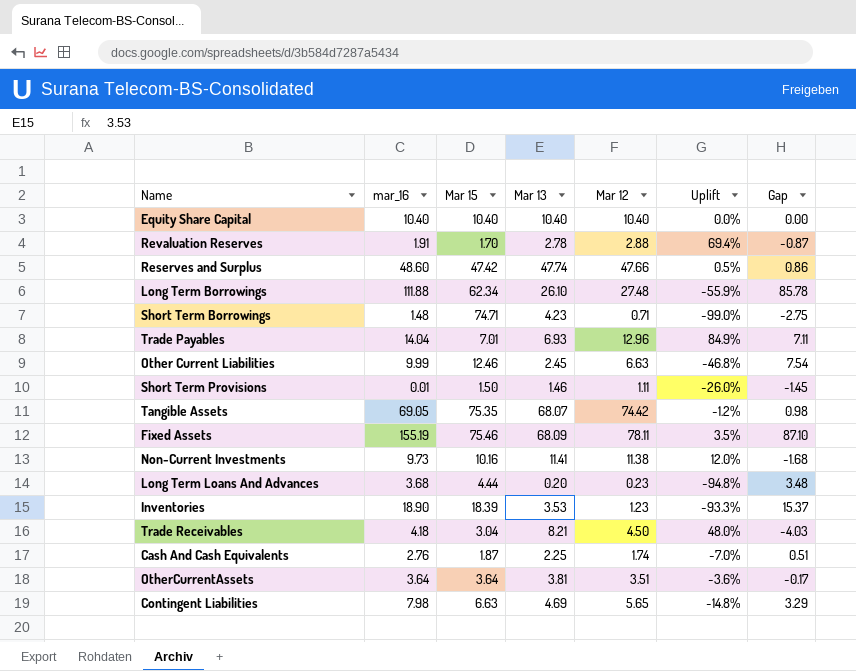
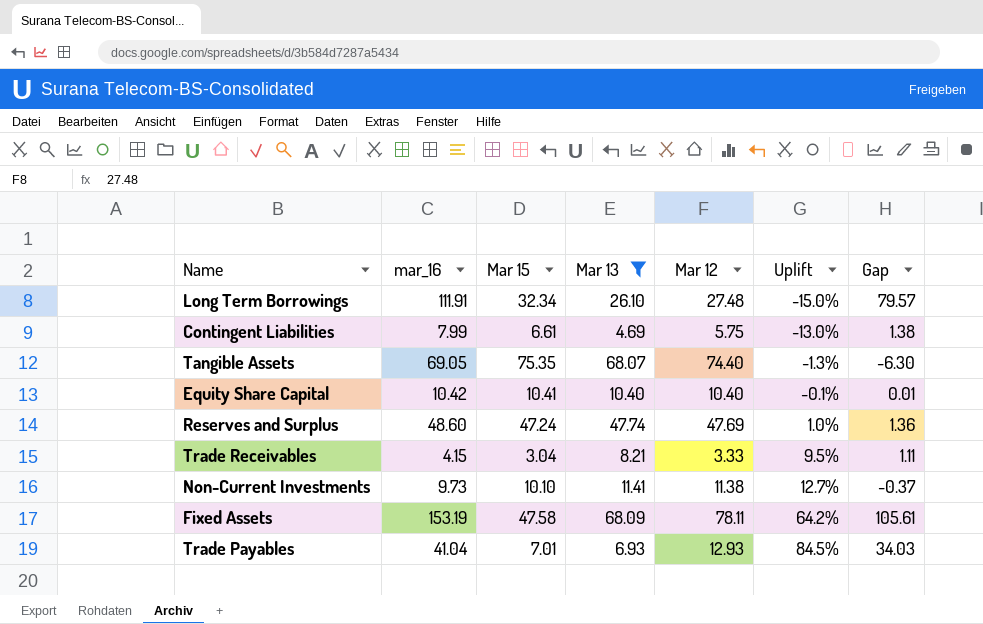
filter: none -> Mar 13 >= 4.69
row order: none -> Uplift ascending
column Gap | formula: [mar_16] - [Mar 13] -> [mar_16] - [Mar 15]
Long Term Borrowings | mar_16: 111.88 -> 111.91
Long Term Borrowings | Mar 15: 62.34 -> 32.34
Long Term Borrowings | Uplift: -55.9% -> -15.0%
Contingent Liabilities | mar_16: 7.98 -> 7.99
Contingent Liabilities | Mar 15: 6.63 -> 6.61
Contingent Liabilities | Mar 12: 5.65 -> 5.75
Contingent Liabilities | Uplift: -14.8% -> -13.0%
Tangible Assets | Mar 12: 74.42 -> 74.40
Tangible Assets | Uplift: -1.2% -> -1.3%
Equity Share Capital | mar_16: 10.40 -> 10.42
Equity Share Capital | Mar 15: 10.40 -> 10.41
Equity Share Capital | Uplift: 0.0% -> -0.1%
Reserves and Surplus | Mar 15: 47.42 -> 47.24
Reserves and Surplus | Mar 12: 47.66 -> 47.69
Reserves and Surplus | Uplift: 0.5% -> 1.0%
Trade Receivables | mar_16: 4.18 -> 4.15
Trade Receivables | Mar 12: 4.50 -> 3.33
Trade Receivables | Uplift: 48.0% -> 9.5%
Non-Current Investments | Mar 15: 10.16 -> 10.10
Non-Current Investments | Uplift: 12.0% -> 12.7%
Fixed Assets | mar_16: 155.19 -> 153.19
Fixed Assets | Mar 15: 75.46 -> 47.58
Fixed Assets | Uplift: 3.5% -> 64.2%
Trade Payables | mar_16: 14.04 -> 41.04
Trade Payables | Mar 12: 12.96 -> 12.93
Trade Payables | Uplift: 84.9% -> 84.5%

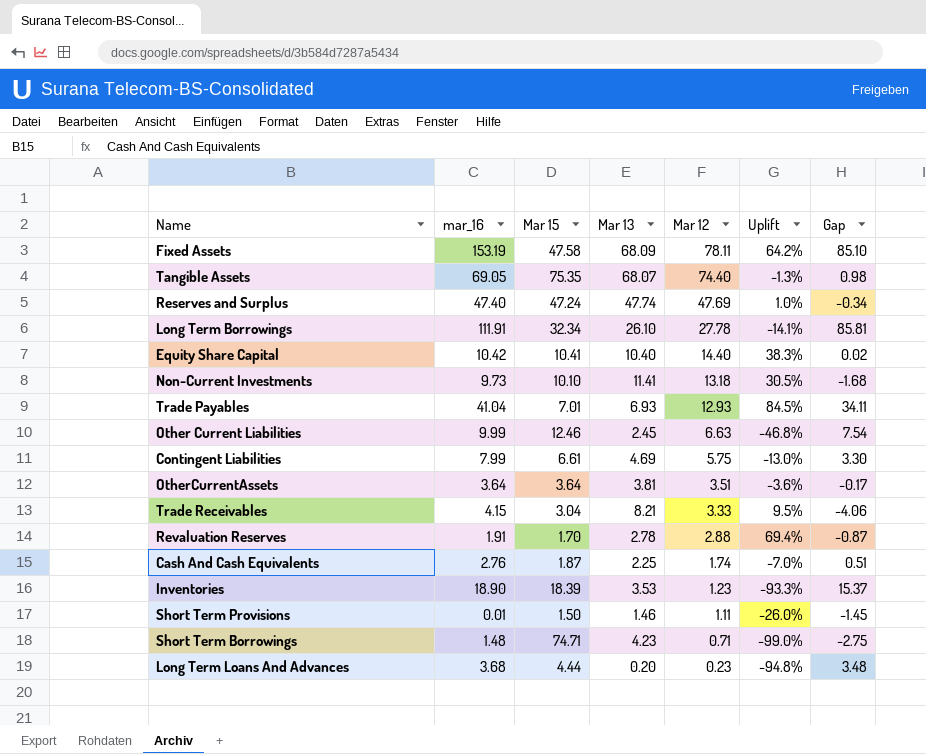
filter: Mar 13 >= 4.69 -> none
row order: Uplift ascending -> Mar 12 descending
column Gap | formula: [mar_16] - [Mar 15] -> [mar_16] - [Mar 13]
Reserves and Surplus | mar_16: 48.60 -> 47.40
Long Term Borrowings | Mar 12: 27.48 -> 27.78
Long Term Borrowings | Uplift: -15.0% -> -14.1%
Equity Share Capital | Mar 12: 10.40 -> 14.40
Equity Share Capital | Uplift: -0.1% -> 38.3%
Non-Current Investments | Mar 12: 11.38 -> 13.18
Non-Current Investments | Uplift: 12.7% -> 30.5%

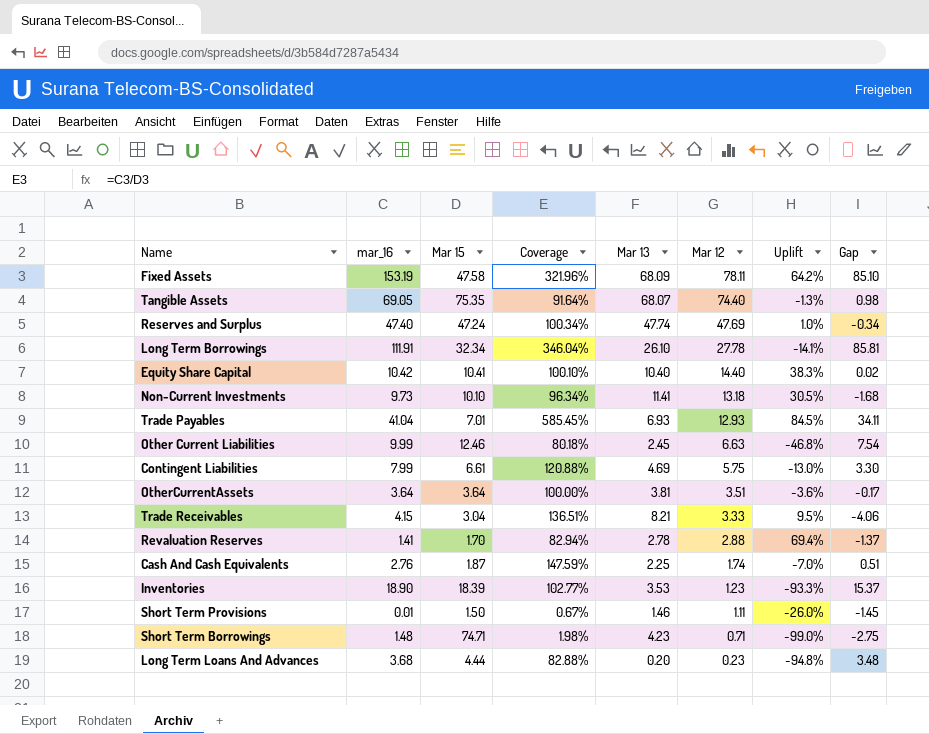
column Coverage | formula: none -> [mar_16] / [Mar 15]
Revaluation Reserves | mar_16: 1.91 -> 1.41
Revaluation Reserves | Gap: -0.87 -> -1.37

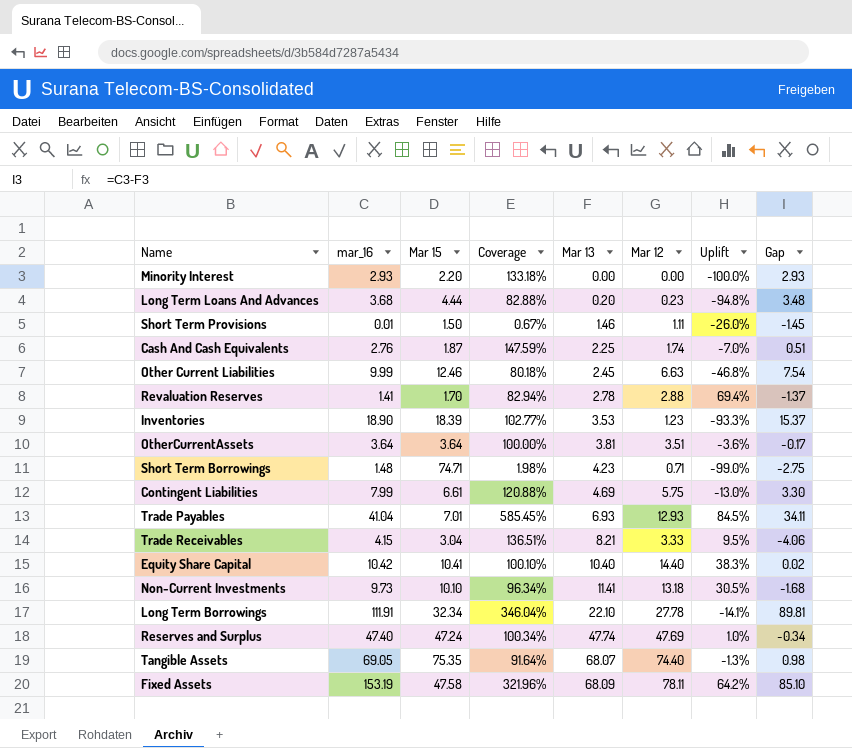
row order: Mar 12 descending -> Mar 13 ascending
row Minority Interest: none -> 2.93 | 2.20 | 133.18% | 0.00 | 0.00 | -100.0% | 2.93
Long Term Borrowings | Mar 13: 26.10 -> 22.10
Long Term Borrowings | Gap: 85.81 -> 89.81

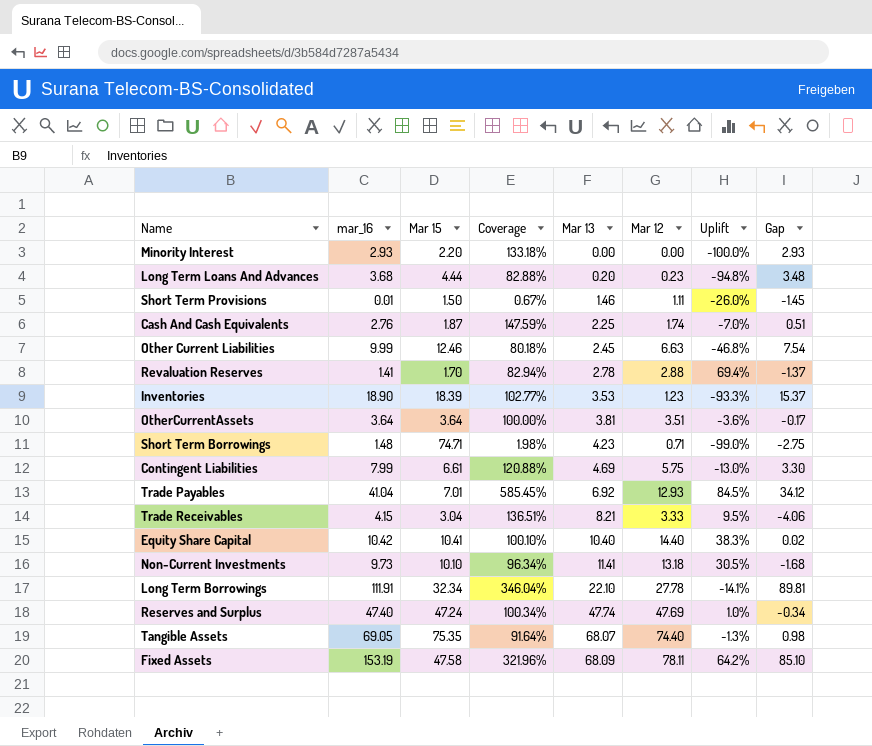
Trade Payables | Mar 13: 6.93 -> 6.92
Trade Payables | Gap: 34.11 -> 34.12

